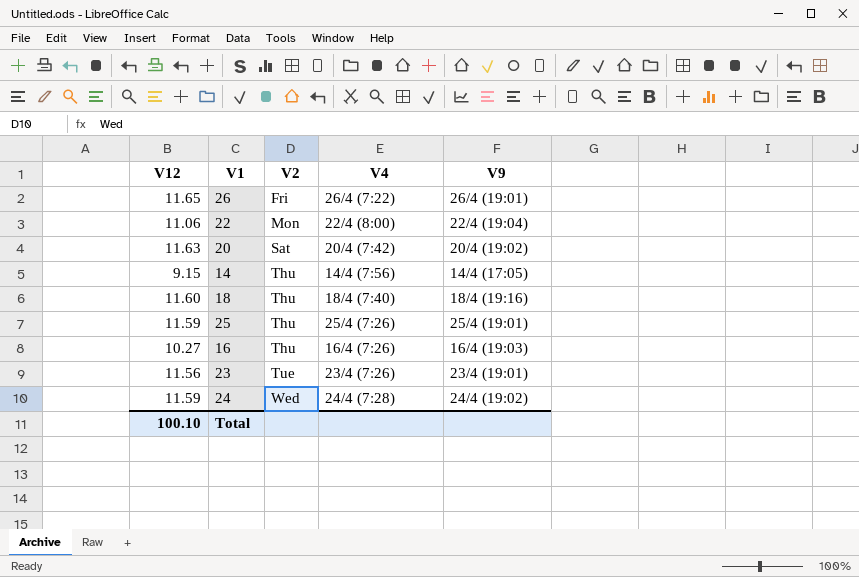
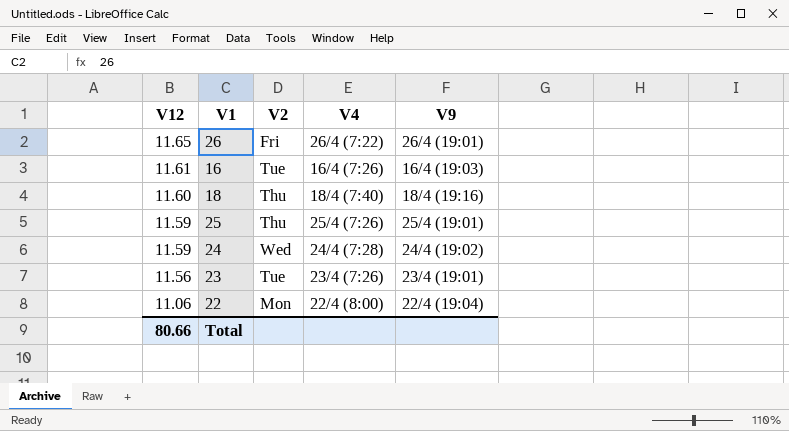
row order: V2 ascending -> V12 descending
row 20: 11.63 | Sat | 20/4 (7:42) | 20/4 (19:02) -> none
row 14: 9.15 | Thu | 14/4 (7:56) | 14/4 (17:05) -> none
16 | V12: 10.27 -> 11.61
16 | V2: Thu -> Tue
Total | V12: 100.10 -> 80.66

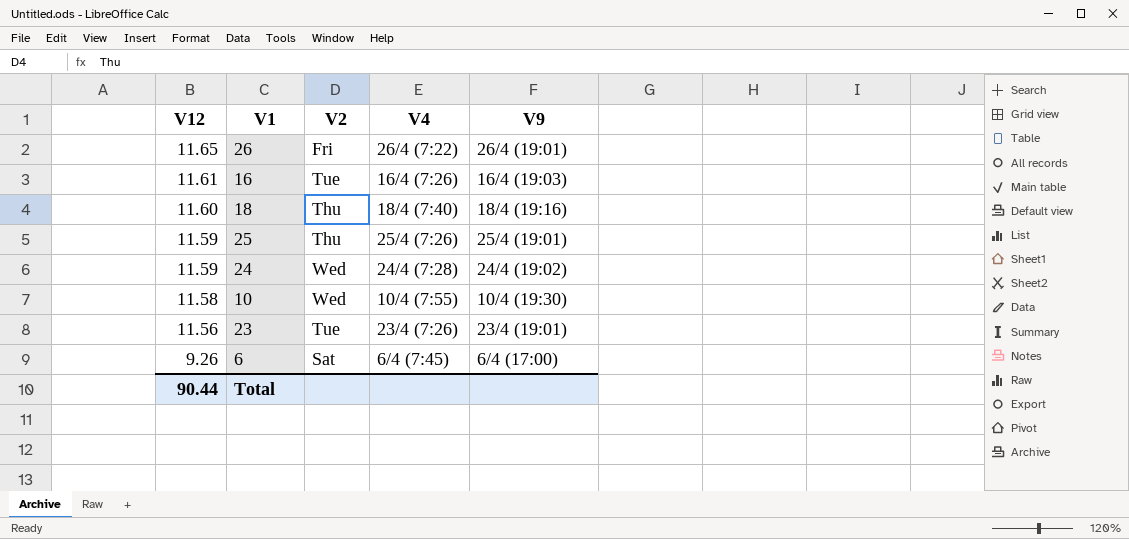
row 22: 11.06 | Mon | 22/4 (8:00) | 22/4 (19:04) -> none
row 10: none -> 11.58 | Wed | 10/4 (7:55) | 10/4 (19:30)
row 6: none -> 9.26 | Sat | 6/4 (7:45) | 6/4 (17:00)
Total | V12: 80.66 -> 90.44

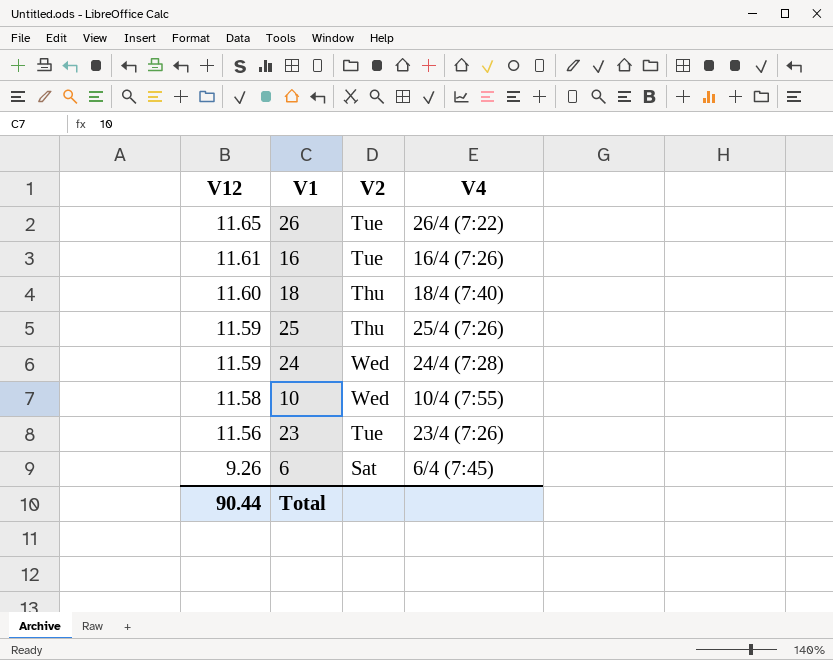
column V9 | position: 5 -> none
26 | V2: Fri -> Tue

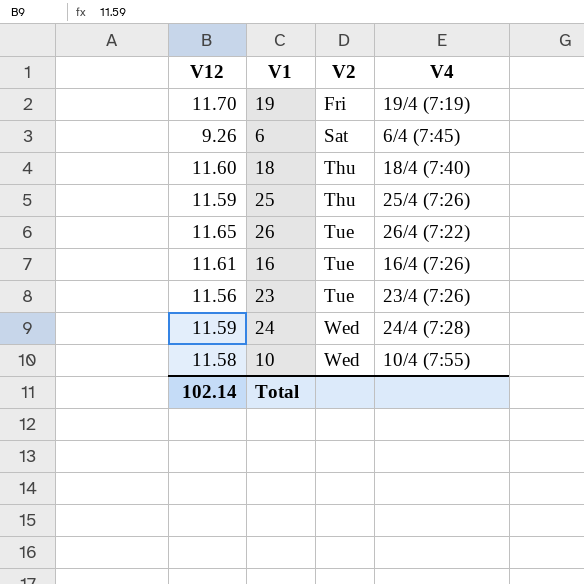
row order: V12 descending -> V2 ascending
row 19: none -> 11.70 | Fri | 19/4 (7:19)
Total | V12: 90.44 -> 102.14

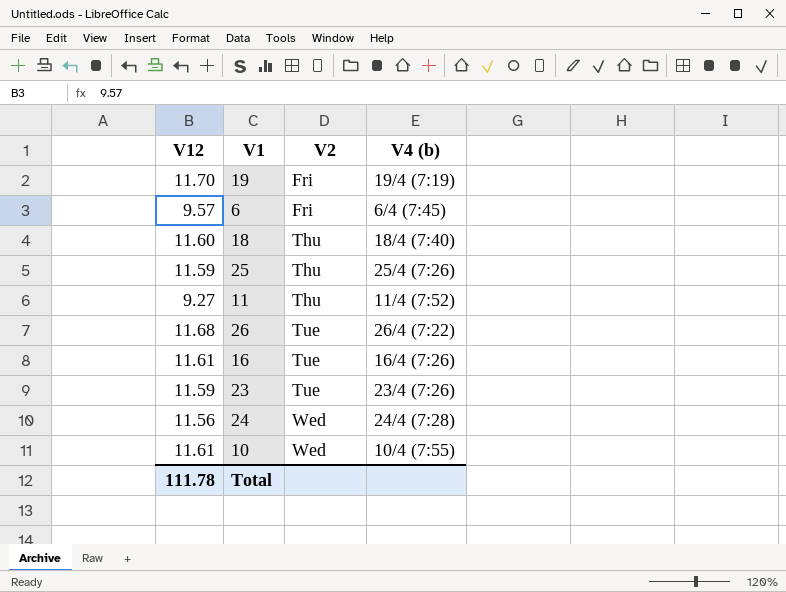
column name: V4 -> V4 (b)
6 | V12: 9.26 -> 9.57
6 | V2: Sat -> Fri
row 11: none -> 9.27 | Thu | 11/4 (7:52)
26 | V12: 11.65 -> 11.68
23 | V12: 11.56 -> 11.59
24 | V12: 11.59 -> 11.56
10 | V12: 11.58 -> 11.61
Total | V12: 102.14 -> 111.78

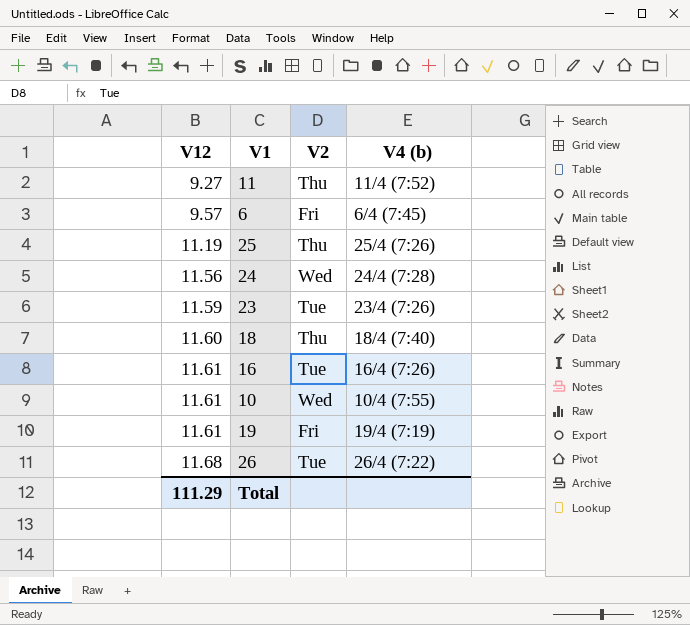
row order: V2 ascending -> V12 ascending
25 | V12: 11.59 -> 11.19
19 | V12: 11.70 -> 11.61
Total | V12: 111.78 -> 111.29

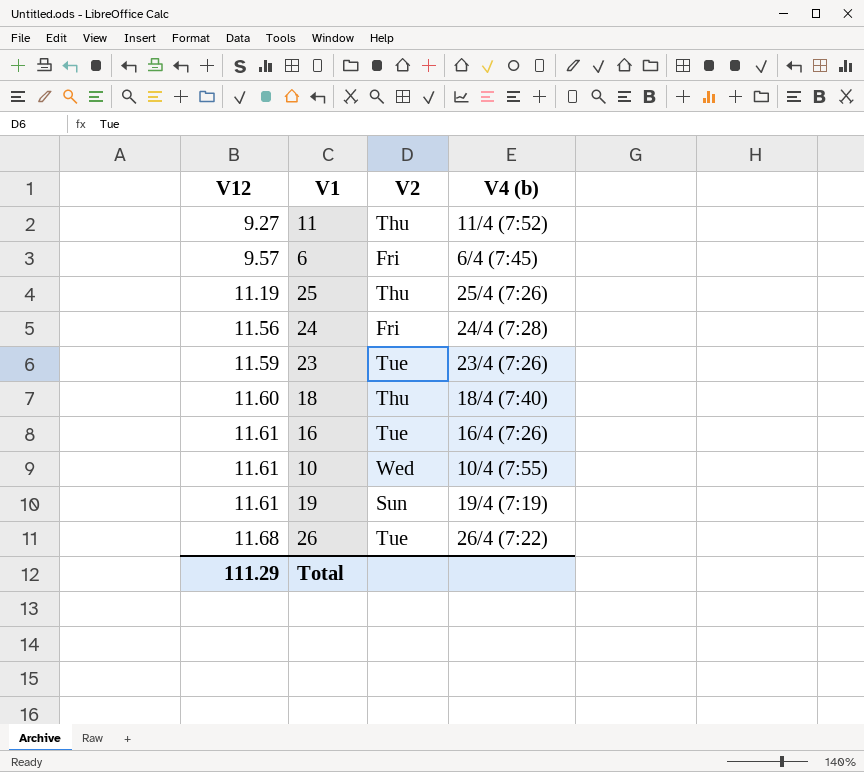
24 | V2: Wed -> Fri
19 | V2: Fri -> Sun

